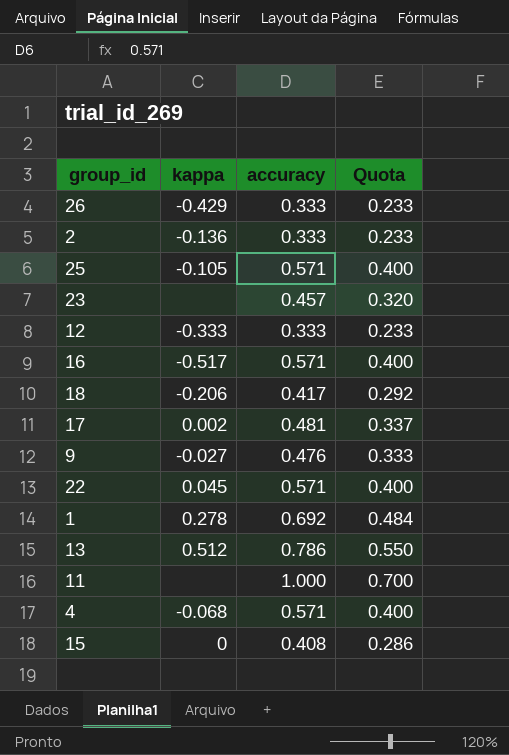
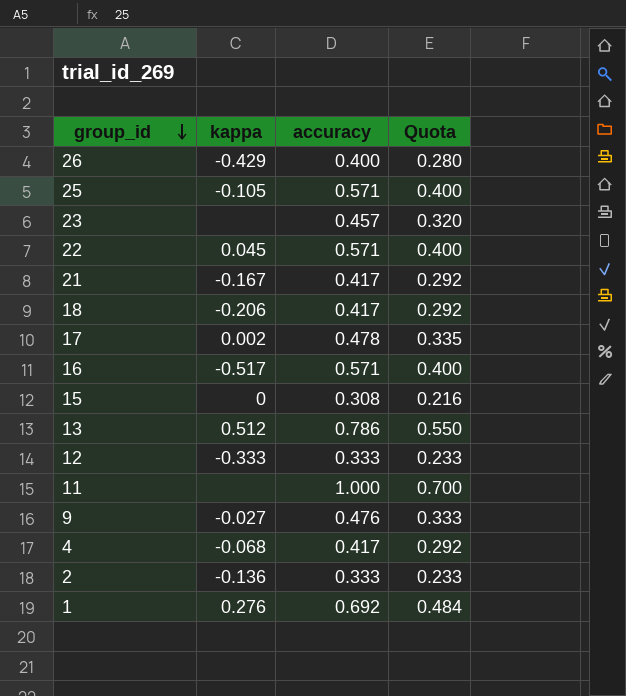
row order: none -> group_id descending
26 | accuracy: 0.333 -> 0.400
26 | Quota: 0.233 -> 0.280
row 21: none -> -0.167 | 0.417 | 0.292
17 | accuracy: 0.481 -> 0.478
17 | Quota: 0.337 -> 0.335
15 | accuracy: 0.408 -> 0.308
15 | Quota: 0.286 -> 0.216
4 | accuracy: 0.571 -> 0.417
4 | Quota: 0.400 -> 0.292
1 | kappa: 0.278 -> 0.276

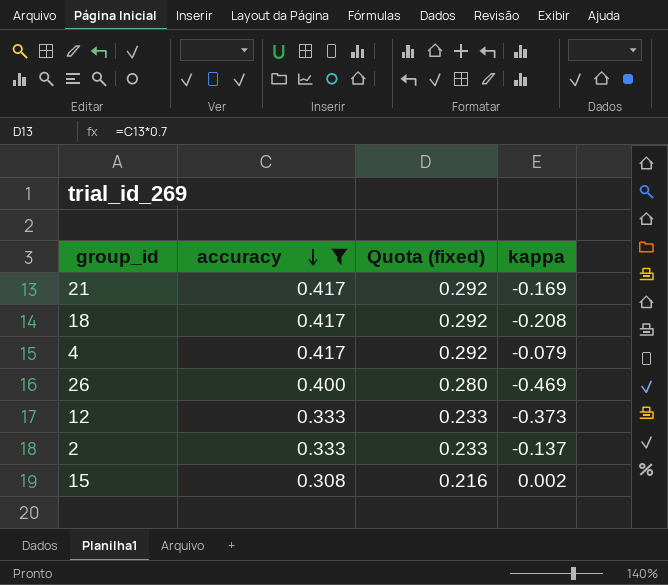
filter: none -> accuracy <= 0.417
row order: group_id descending -> accuracy descending
column name: Quota -> Quota (fixed)
column kappa | position: 2 -> 4
21 | kappa: -0.167 -> -0.169
18 | kappa: -0.206 -> -0.208
4 | kappa: -0.068 -> -0.079
26 | kappa: -0.429 -> -0.469
12 | kappa: -0.333 -> -0.373
2 | kappa: -0.136 -> -0.137
15 | kappa: 0 -> 0.002

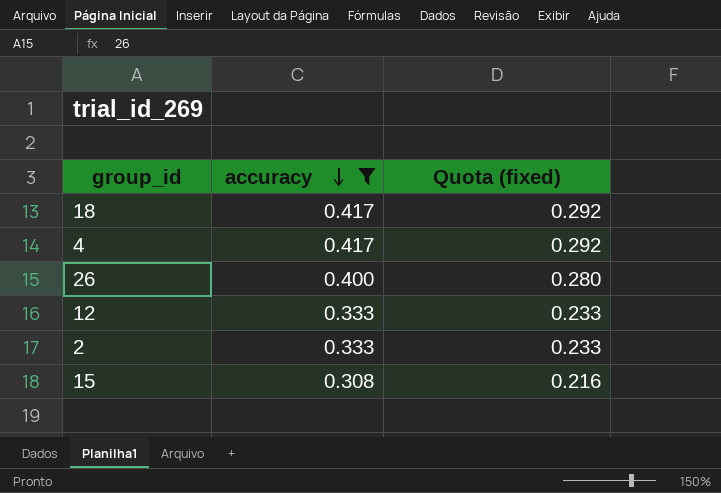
column kappa | position: 4 -> none
row 21: 0.417 | 0.292 | -0.169 -> none

